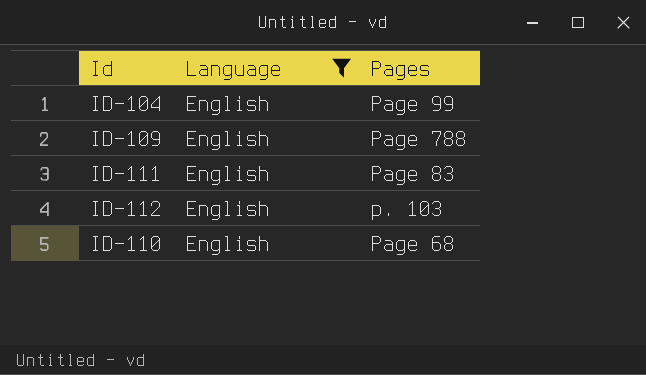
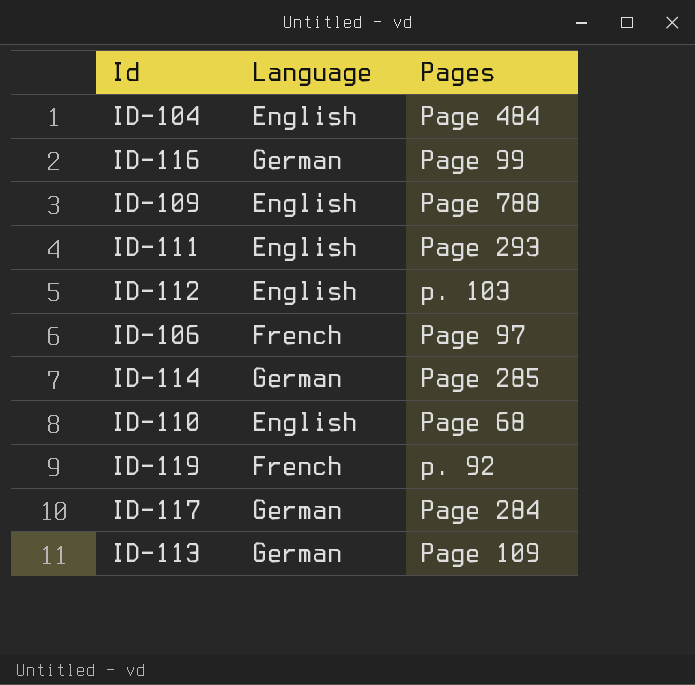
filter: Language = English -> none
ID-104 | Pages: Page 99 -> Page 484
ID-111 | Pages: Page 83 -> Page 293

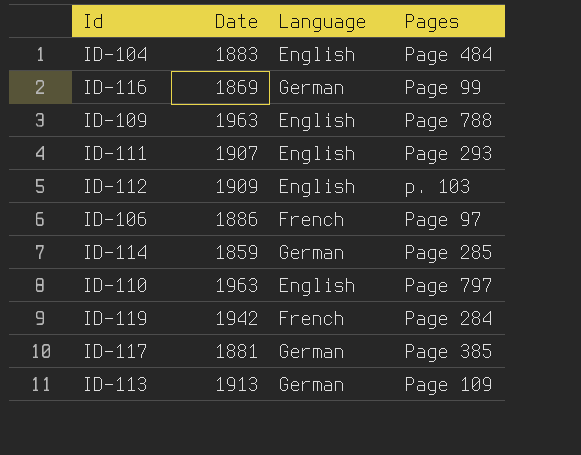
column Date | position: none -> 2
ID-110 | Pages: Page 68 -> Page 797
ID-119 | Pages: p. 92 -> Page 284
ID-117 | Pages: Page 284 -> Page 385

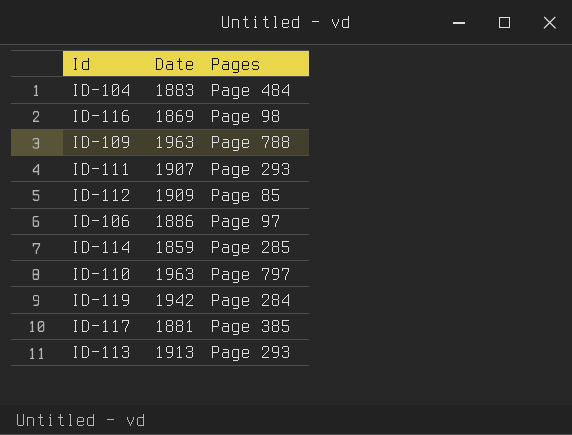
column Language | position: 3 -> none
ID-116 | Pages: Page 99 -> Page 98
ID-112 | Pages: p. 103 -> Page 85
ID-113 | Pages: Page 109 -> Page 293

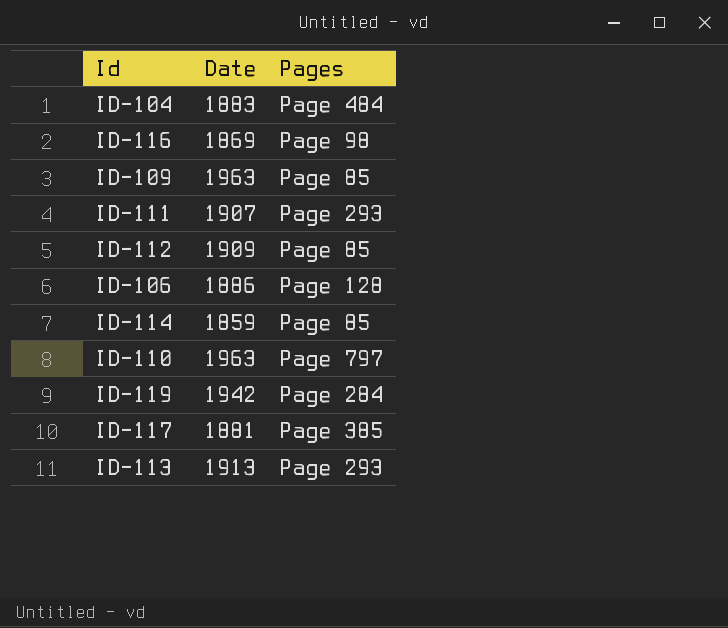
ID-109 | Pages: Page 788 -> Page 85
ID-106 | Pages: Page 97 -> Page 128
ID-114 | Pages: Page 285 -> Page 85

